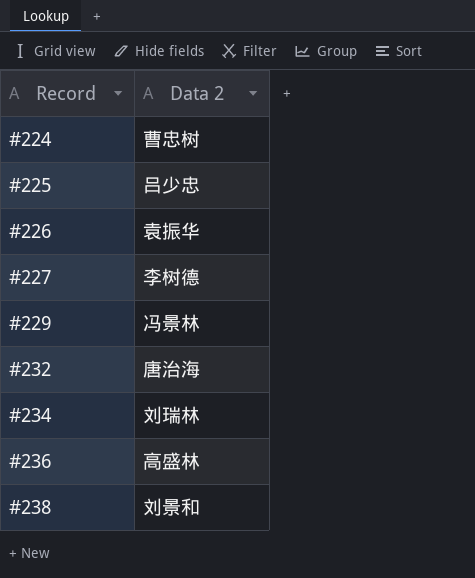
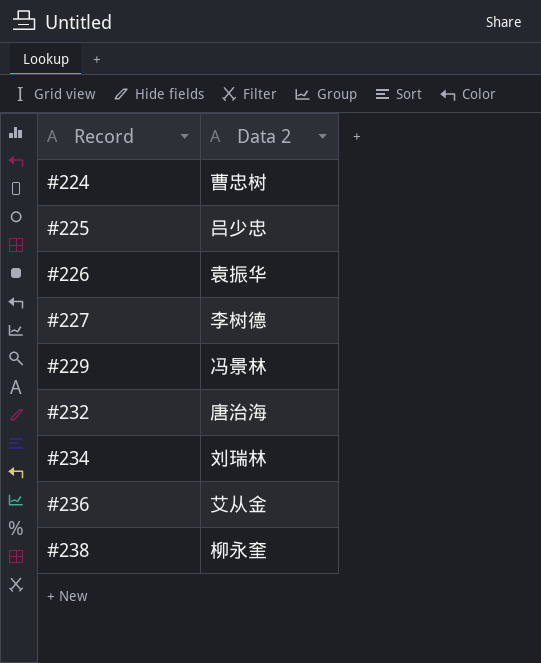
#236 | Data 2: 高盛林 -> 艾从金
#238 | Data 2: 刘景和 -> 柳永奎

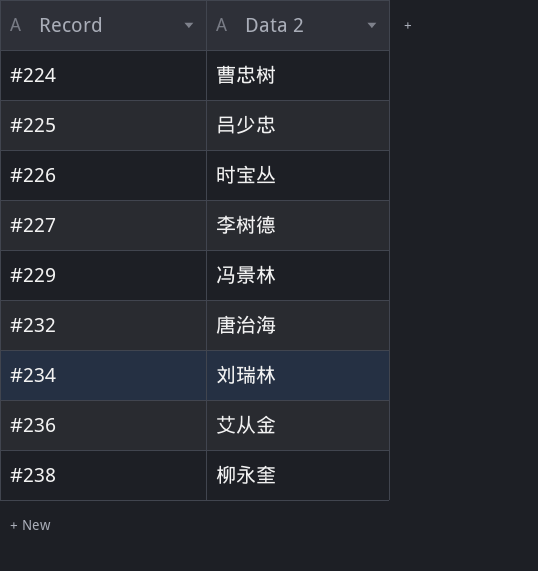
#226 | Data 2: 袁振华 -> 时宝丛

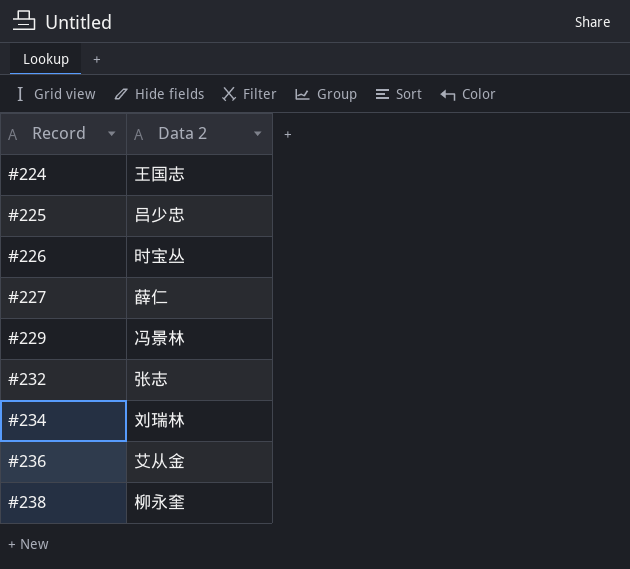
#224 | Data 2: 曹忠树 -> 王国志
#227 | Data 2: 李树德 -> 薛仁
#232 | Data 2: 唐治海 -> 张志

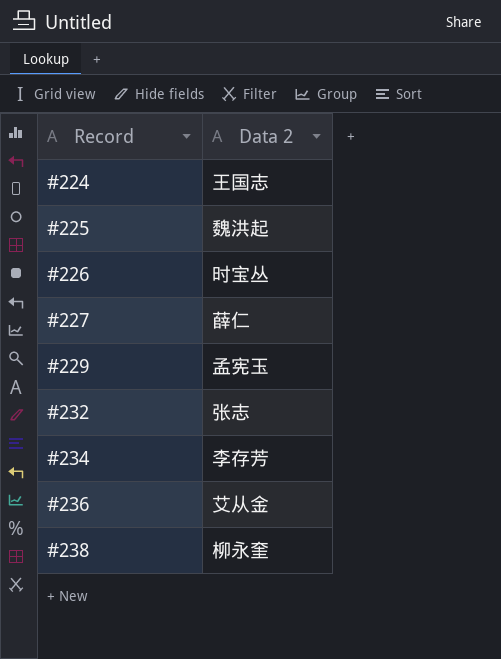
#225 | Data 2: 吕少忠 -> 魏洪起
#229 | Data 2: 冯景林 -> 孟宪玉
#234 | Data 2: 刘瑞林 -> 李存芳

